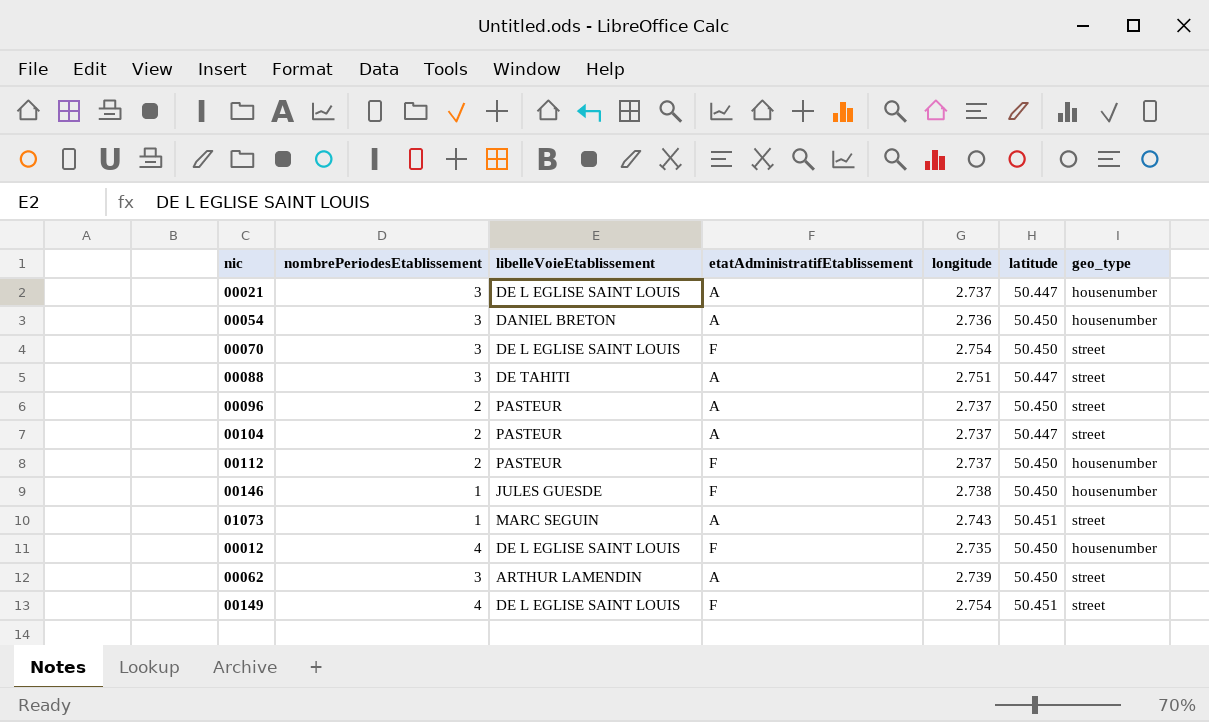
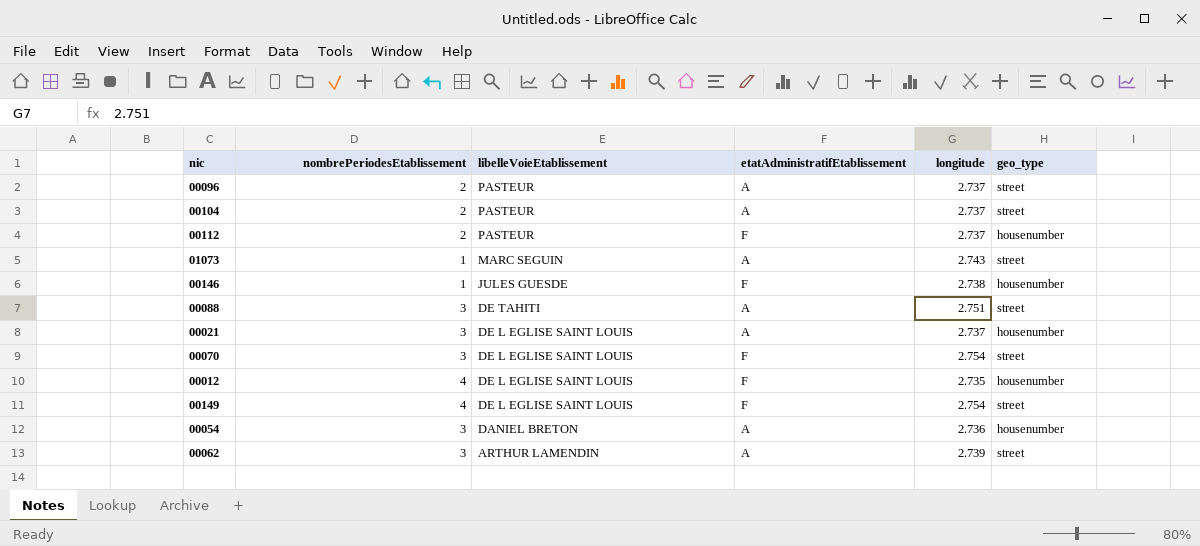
row order: none -> libelleVoieEtablissement descending
column latitude | position: 6 -> none

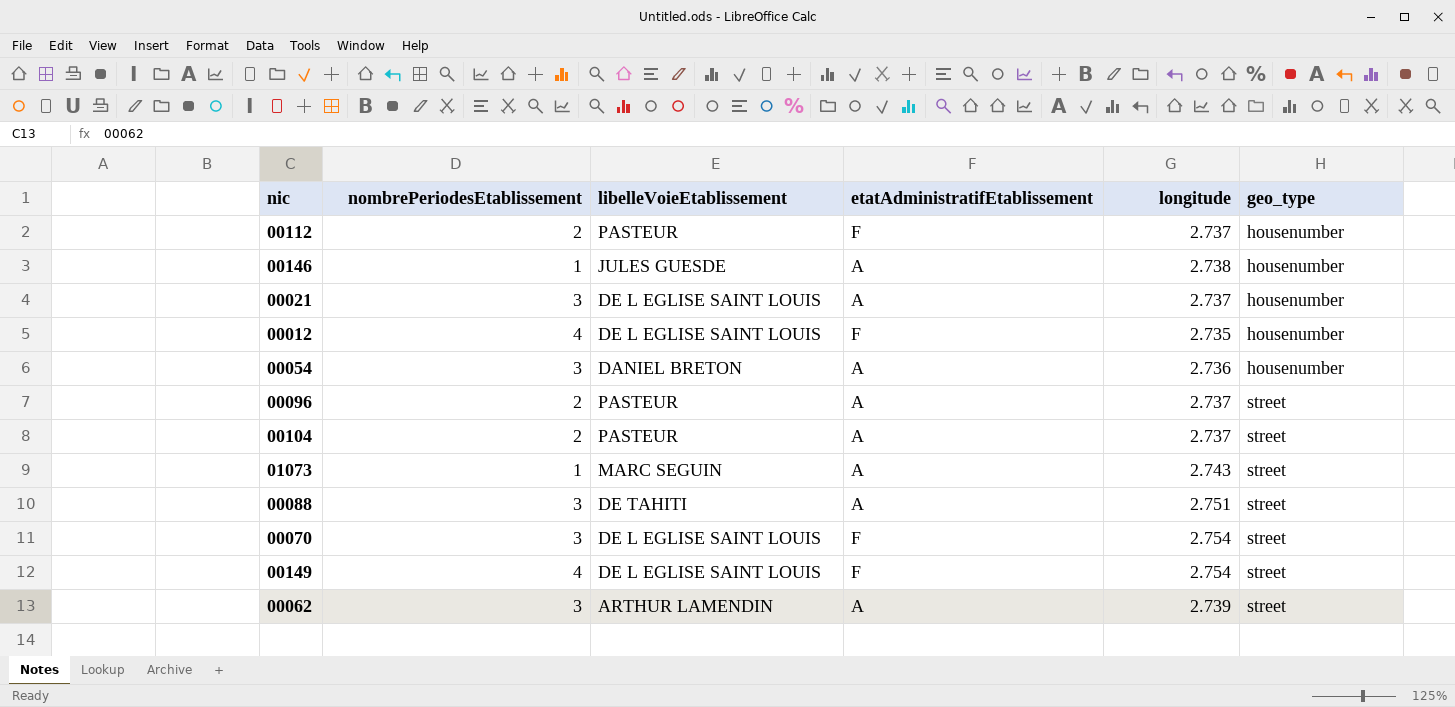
row order: libelleVoieEtablissement descending -> geo_type ascending
00146 | etatAdministratifEtablissement: F -> A

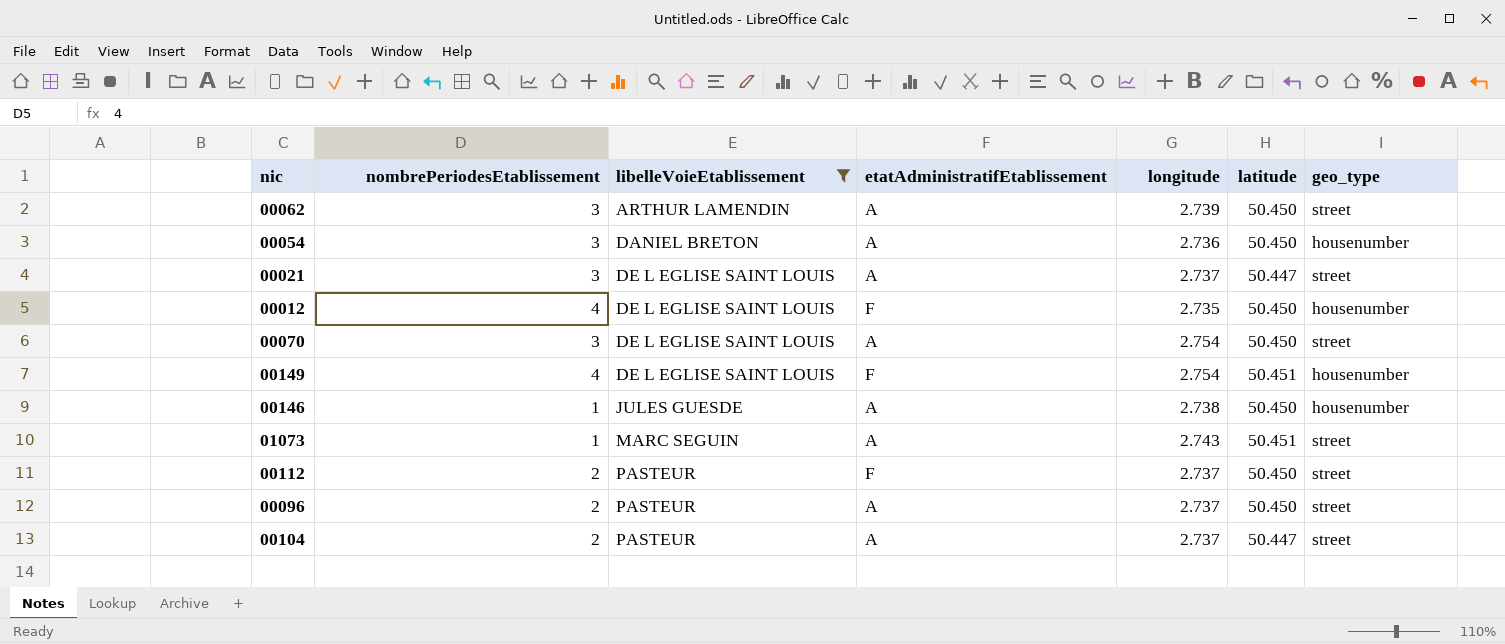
filter: none -> libelleVoieEtablissement != DE TAHITI
row order: geo_type ascending -> libelleVoieEtablissement ascending
column latitude | position: none -> 6
00021 | geo_type: housenumber -> street
00070 | etatAdministratifEtablissement: F -> A
00149 | geo_type: street -> housenumber
00112 | geo_type: housenumber -> street

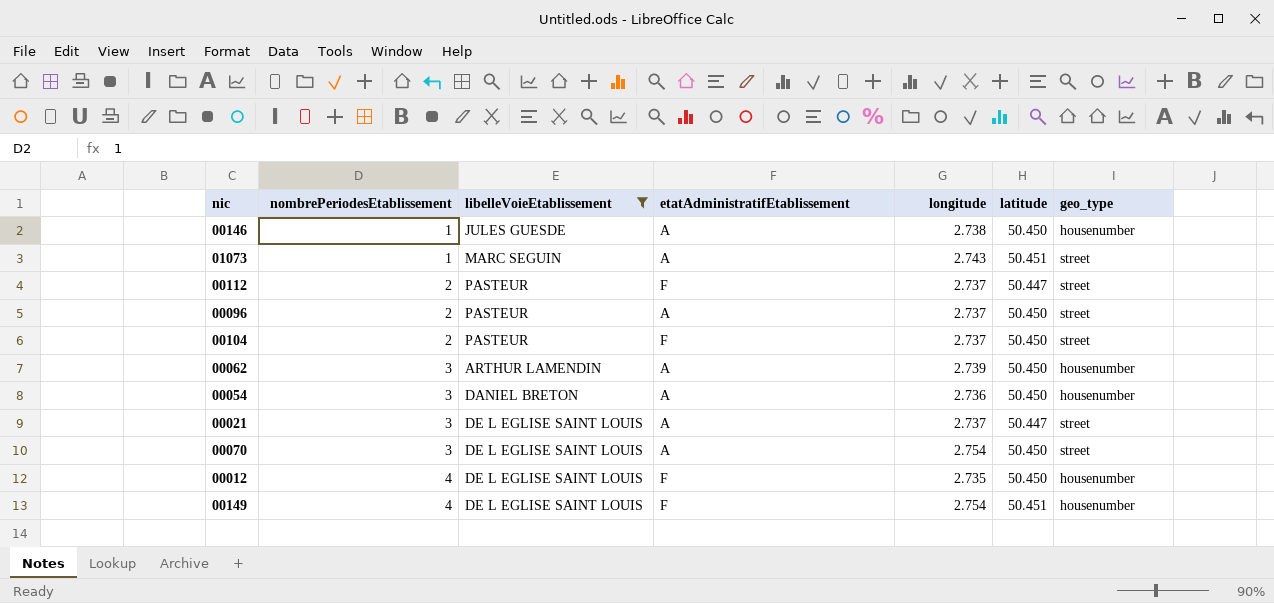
row order: libelleVoieEtablissement ascending -> nombrePeriodesEtablissement ascending
00112 | latitude: 50.450 -> 50.447
00104 | etatAdministratifEtablissement: A -> F
00104 | latitude: 50.447 -> 50.450
00062 | geo_type: street -> housenumber

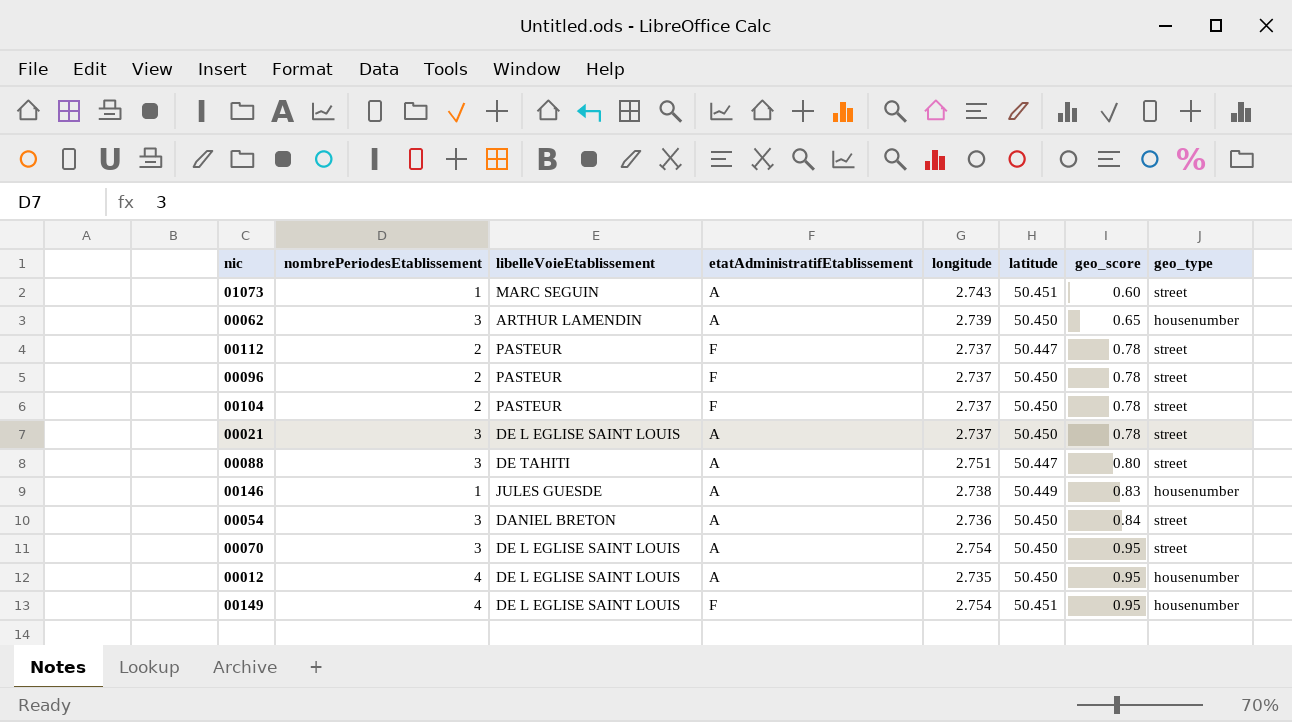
filter: libelleVoieEtablissement != DE TAHITI -> none
row order: nombrePeriodesEtablissement ascending -> geo_score ascending
column geo_score | position: none -> 7
00096 | etatAdministratifEtablissement: A -> F
00021 | latitude: 50.447 -> 50.450
00146 | latitude: 50.450 -> 50.449
00054 | geo_type: housenumber -> street
00012 | etatAdministratifEtablissement: F -> A

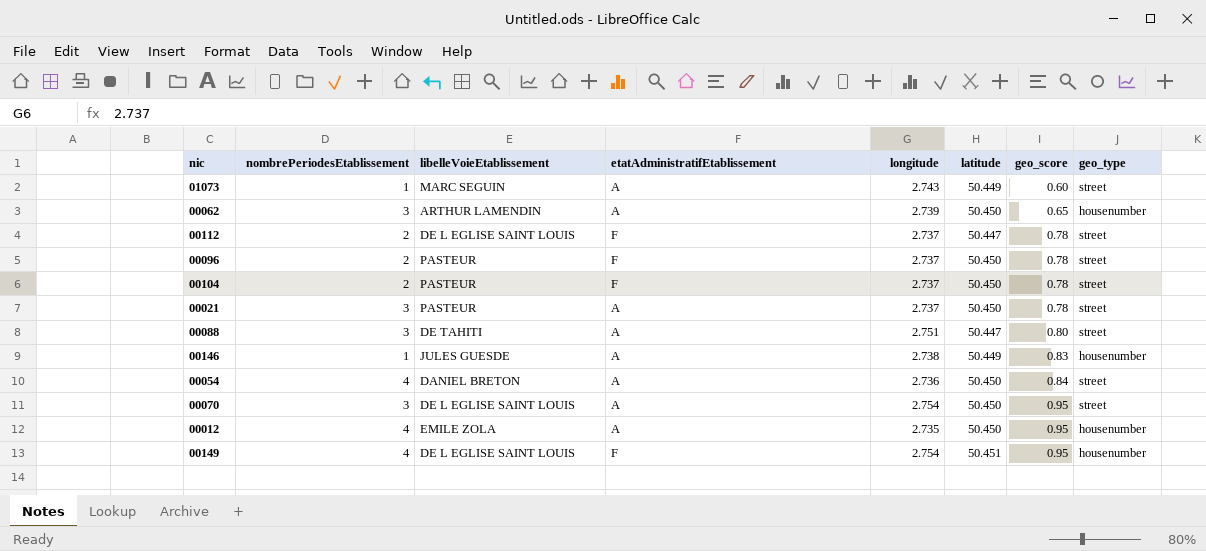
01073 | latitude: 50.451 -> 50.449
00112 | libelleVoieEtablissement: PASTEUR -> DE L EGLISE SAINT LOUIS
00021 | libelleVoieEtablissement: DE L EGLISE SAINT LOUIS -> PASTEUR
00054 | nombrePeriodesEtablissement: 3 -> 4
00012 | libelleVoieEtablissement: DE L EGLISE SAINT LOUIS -> EMILE ZOLA

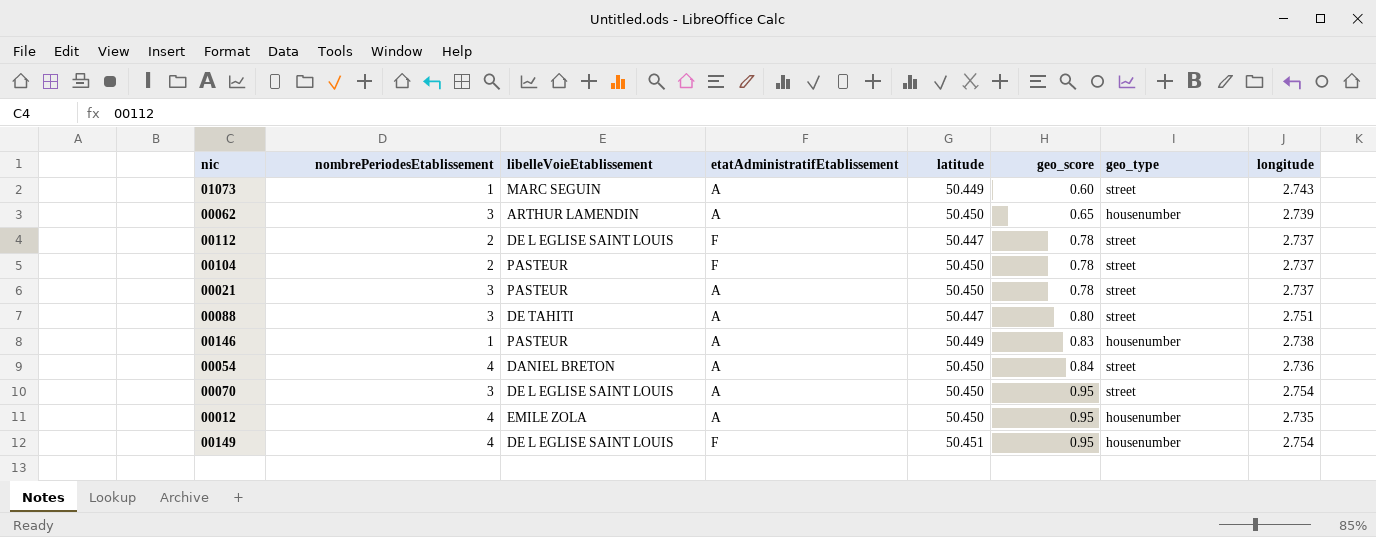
column longitude | position: 5 -> 8
row 00096: 2 | PASTEUR | F | 2.737 | 50.450 | 0.78 | street -> none
00146 | libelleVoieEtablissement: JULES GUESDE -> PASTEUR

